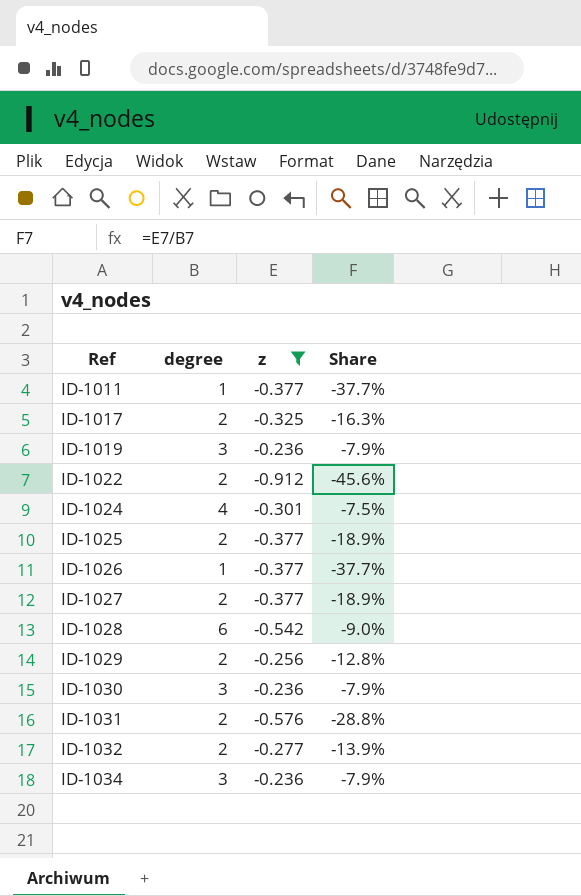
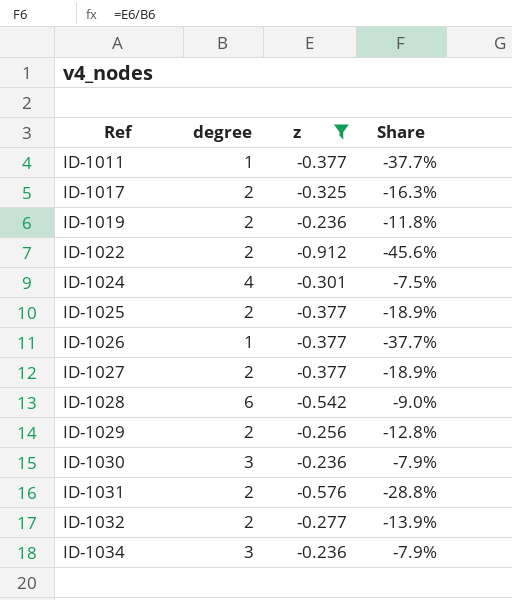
ID-1019 | degree: 3 -> 2
ID-1019 | Share: -7.9% -> -11.8%

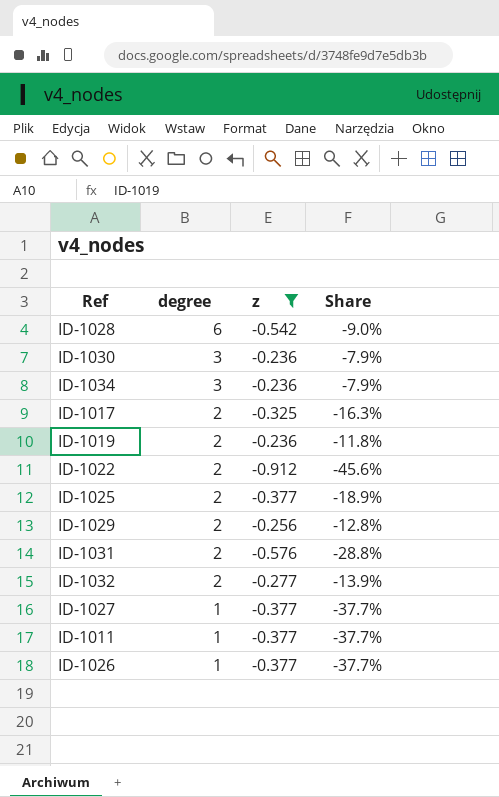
row order: Ref ascending -> degree descending
row ID-1024: 4 | -0.301 | -7.5% -> none
ID-1027 | degree: 2 -> 1
ID-1027 | Share: -18.9% -> -37.7%

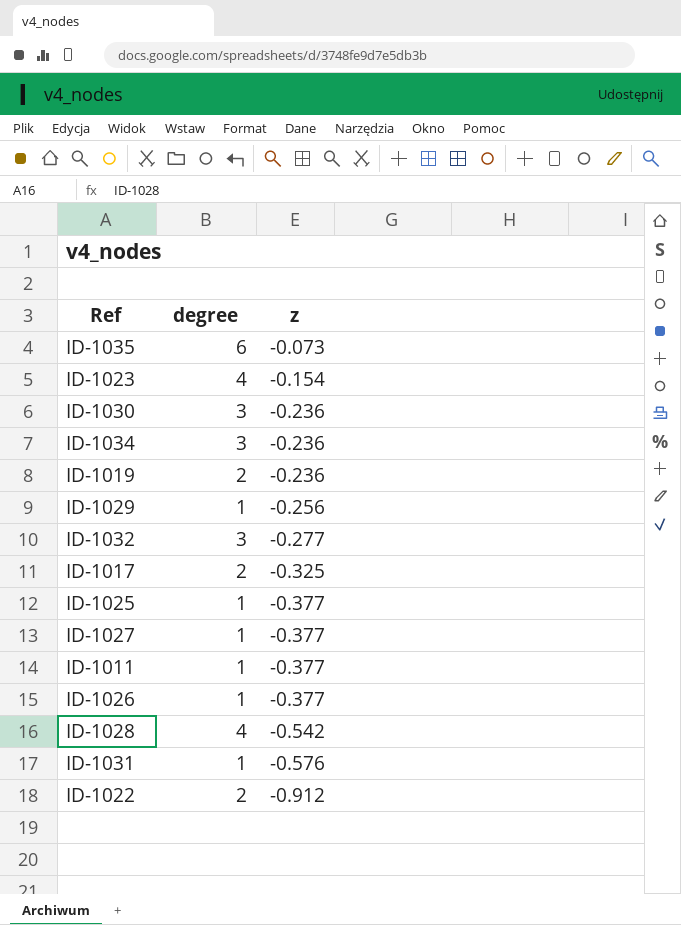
filter: z <= -0.236 -> none
row order: degree descending -> z descending
column Share | formula: [z] / [degree] -> none
ID-1029 | degree: 2 -> 1
ID-1032 | degree: 2 -> 3
ID-1025 | degree: 2 -> 1
ID-1028 | degree: 6 -> 4
ID-1031 | degree: 2 -> 1

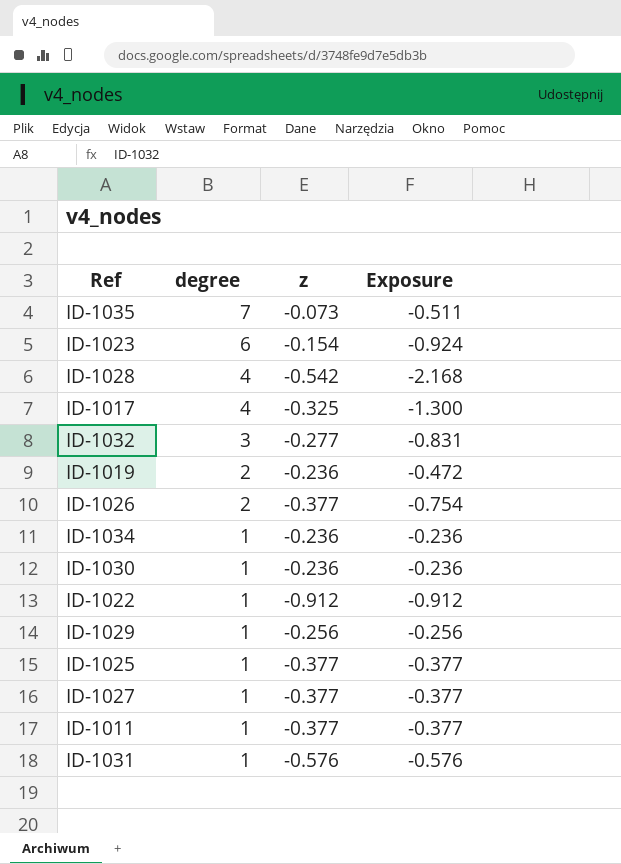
row order: z descending -> degree descending
column Exposure | formula: none -> [degree] * [z]
ID-1035 | degree: 6 -> 7
ID-1023 | degree: 4 -> 6
ID-1017 | degree: 2 -> 4
ID-1026 | degree: 1 -> 2
ID-1034 | degree: 3 -> 1
ID-1030 | degree: 3 -> 1
ID-1022 | degree: 2 -> 1

